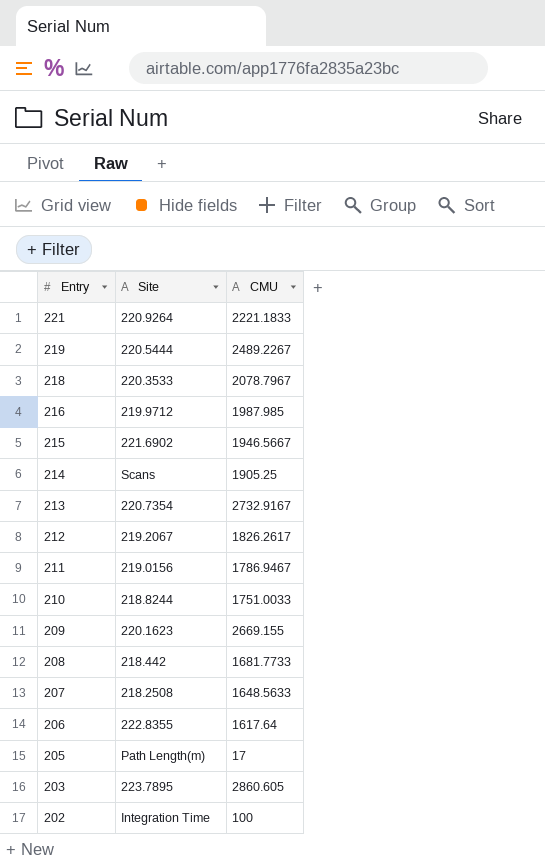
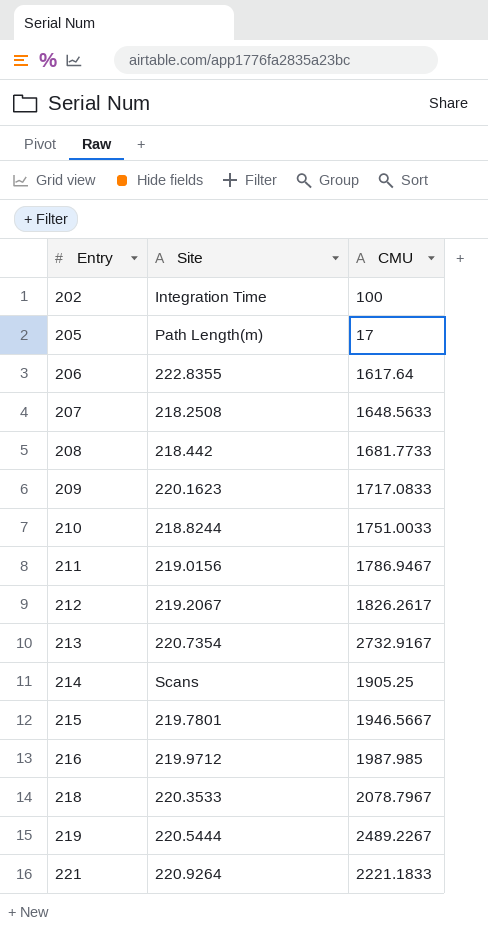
row order: Entry descending -> Entry ascending
row 203: 223.7895 | 2860.605 -> none
209 | CMU: 2669.155 -> 1717.0833
215 | Site: 221.6902 -> 219.7801

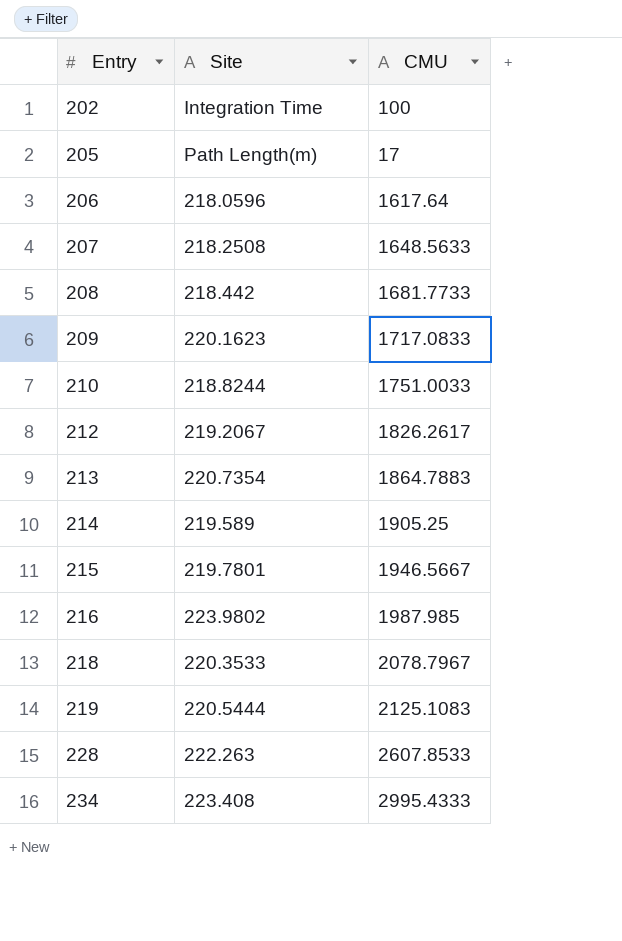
row 211: 219.0156 | 1786.9467 -> none
row 221: 220.9264 | 2221.1833 -> none
206 | Site: 222.8355 -> 218.0596
213 | CMU: 2732.9167 -> 1864.7883
214 | Site: Scans -> 219.589
216 | Site: 219.9712 -> 223.9802
219 | CMU: 2489.2267 -> 2125.1083
row 228: none -> 222.263 | 2607.8533
row 234: none -> 223.408 | 2995.4333

